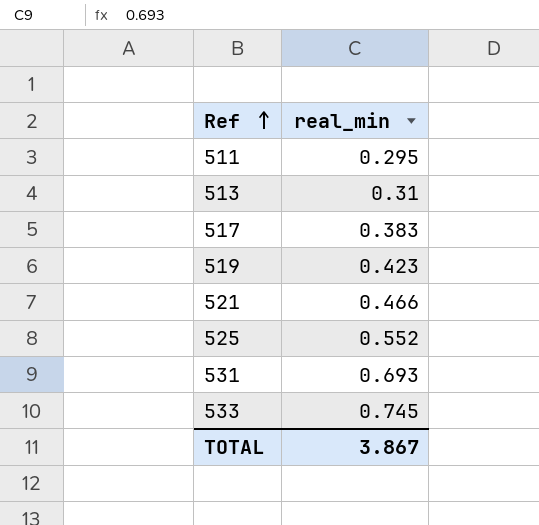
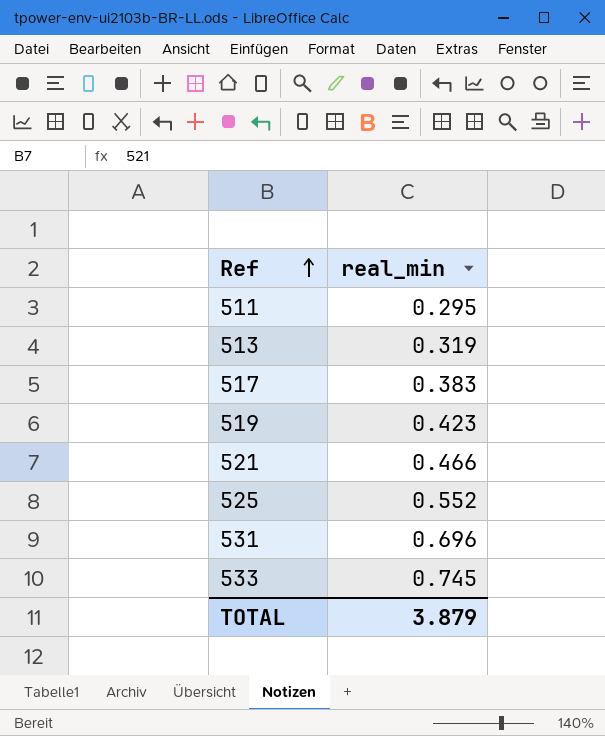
513 | real_min: 0.31 -> 0.319
531 | real_min: 0.693 -> 0.696
TOTAL | real_min: 3.867 -> 3.879

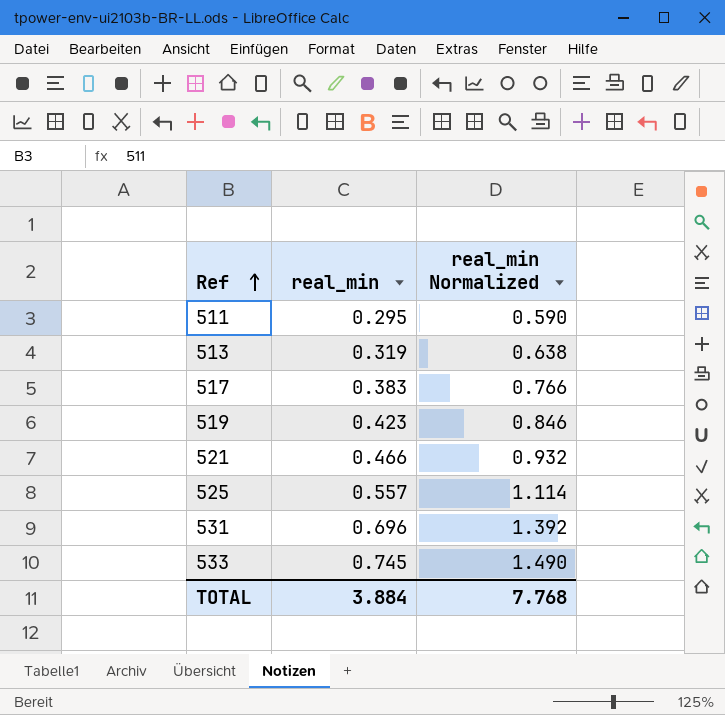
column real_min Normalized | formula: none -> [real_min] * 2
525 | real_min: 0.552 -> 0.557
TOTAL | real_min: 3.879 -> 3.884

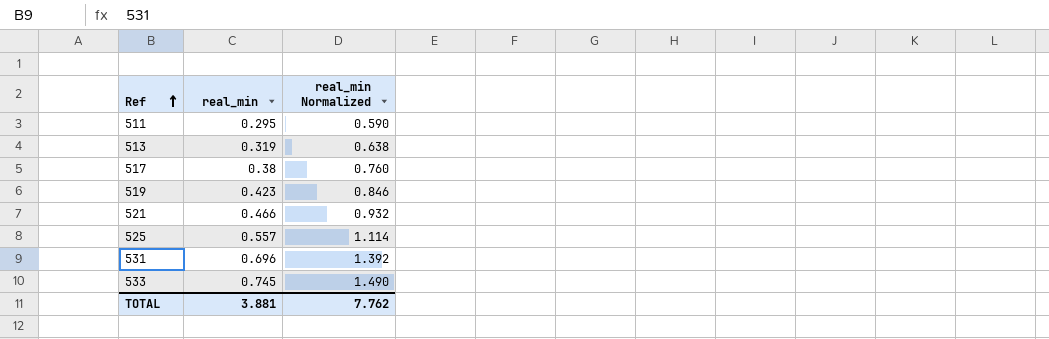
517 | real_min: 0.383 -> 0.38
517 | real_min Normalized: 0.766 -> 0.760
TOTAL | real_min: 3.884 -> 3.881
TOTAL | real_min Normalized: 7.768 -> 7.762

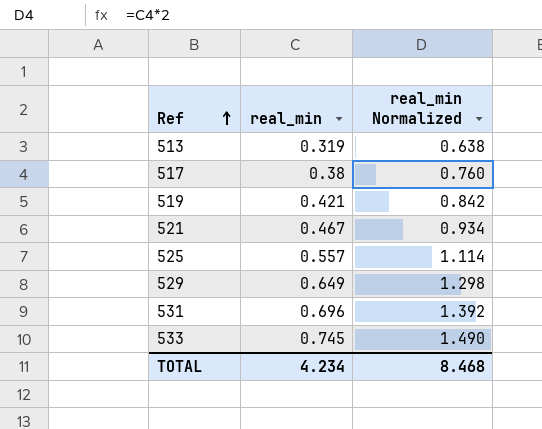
row 511: 0.295 | 0.590 -> none
519 | real_min: 0.423 -> 0.421
519 | real_min Normalized: 0.846 -> 0.842
521 | real_min: 0.466 -> 0.467
521 | real_min Normalized: 0.932 -> 0.934
row 529: none -> 0.649 | 1.298
TOTAL | real_min: 3.881 -> 4.234
TOTAL | real_min Normalized: 7.762 -> 8.468

